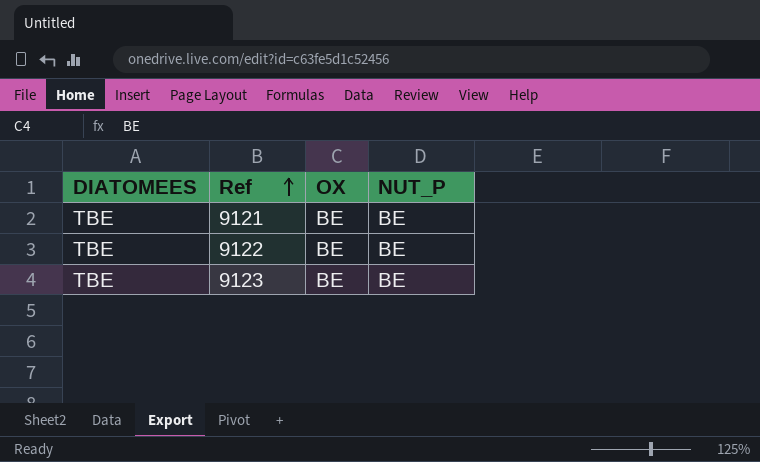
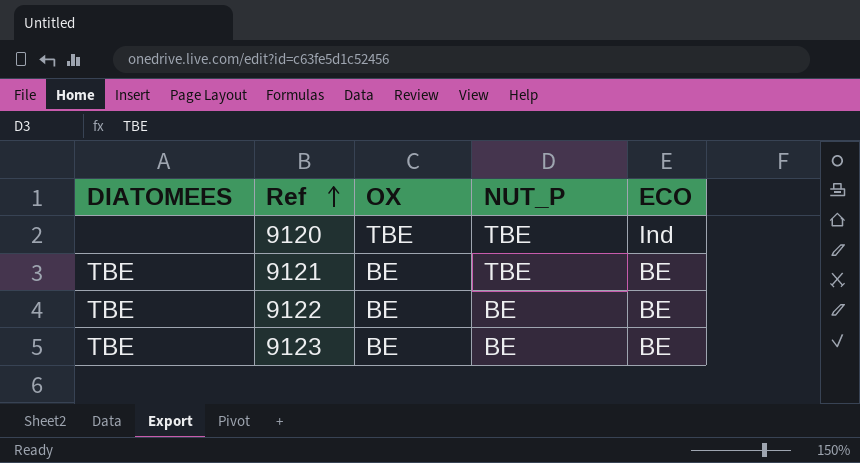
column ECO | position: none -> 5
row 9120: none -> none | TBE | TBE | Ind
9121 | NUT_P: BE -> TBE

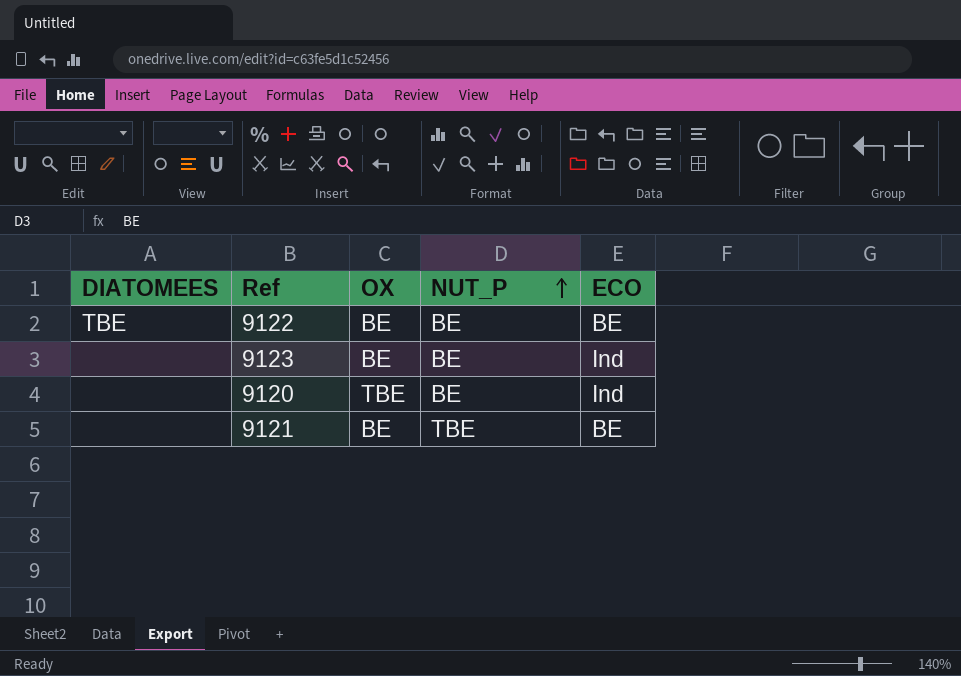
row order: Ref ascending -> NUT_P ascending
9123 | DIATOMEES: TBE -> none
9123 | ECO: BE -> Ind
9120 | NUT_P: TBE -> BE
9121 | DIATOMEES: TBE -> none

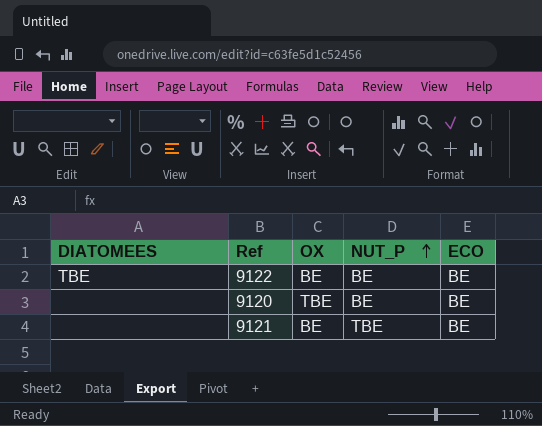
row 9123: none | BE | BE | Ind -> none
9120 | ECO: Ind -> BE

